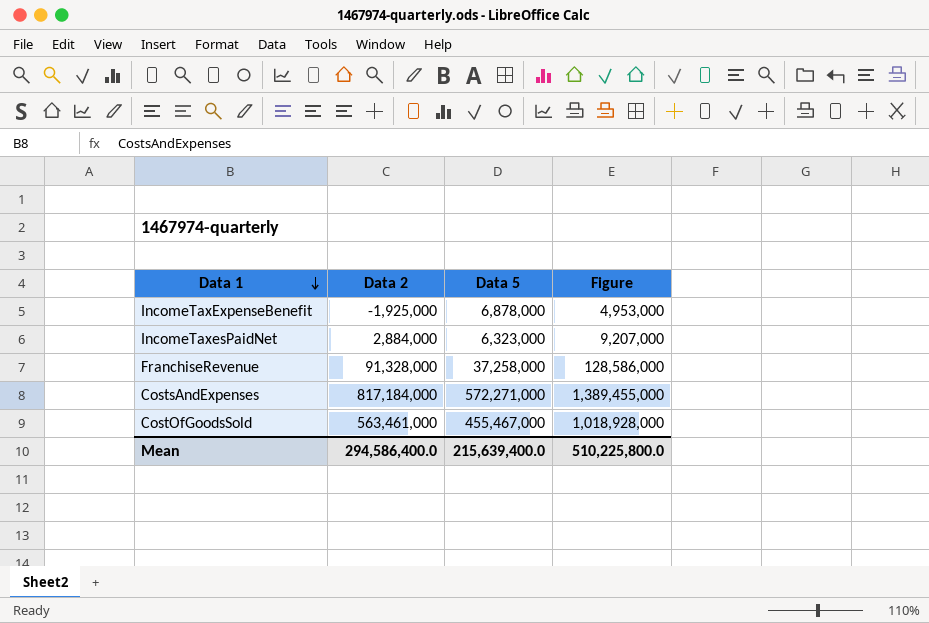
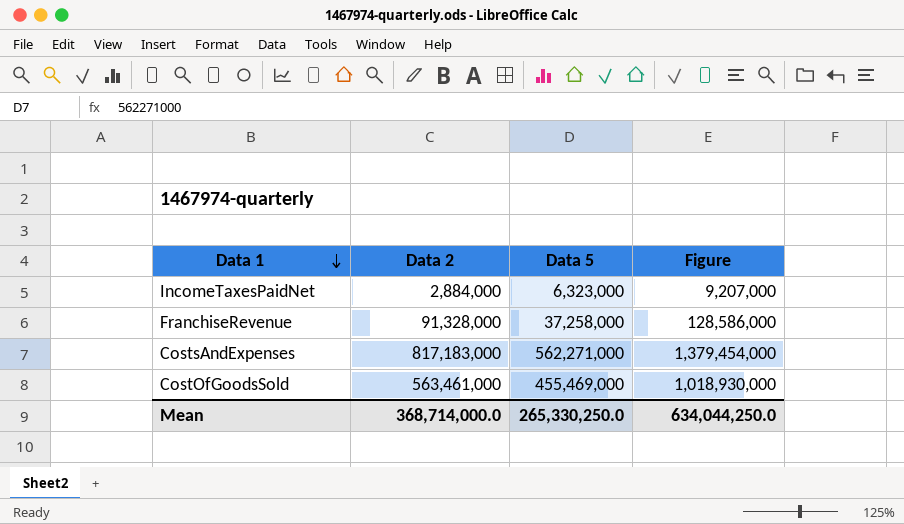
row IncomeTaxExpenseBenefit: -1,925,000 | 6,878,000 | 4,953,000 -> none
CostsAndExpenses | Data 2: 817,184,000 -> 817,183,000
CostsAndExpenses | Data 5: 572,271,000 -> 562,271,000
CostsAndExpenses | Figure: 1,389,455,000 -> 1,379,454,000
CostOfGoodsSold | Data 5: 455,467,000 -> 455,469,000
CostOfGoodsSold | Figure: 1,018,928,000 -> 1,018,930,000
Mean | Data 2: 294,586,400.0 -> 368,714,000.0
Mean | Data 5: 215,639,400.0 -> 265,330,250.0
Mean | Figure: 510,225,800.0 -> 634,044,250.0

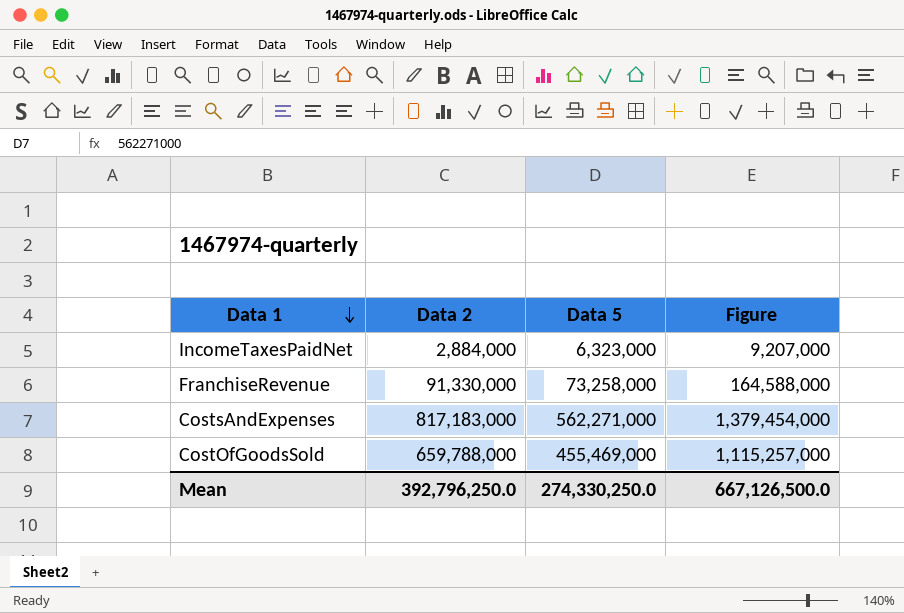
FranchiseRevenue | Data 2: 91,328,000 -> 91,330,000
FranchiseRevenue | Data 5: 37,258,000 -> 73,258,000
FranchiseRevenue | Figure: 128,586,000 -> 164,588,000
CostOfGoodsSold | Data 2: 563,461,000 -> 659,788,000
CostOfGoodsSold | Figure: 1,018,930,000 -> 1,115,257,000
Mean | Data 2: 368,714,000.0 -> 392,796,250.0
Mean | Data 5: 265,330,250.0 -> 274,330,250.0
Mean | Figure: 634,044,250.0 -> 667,126,500.0

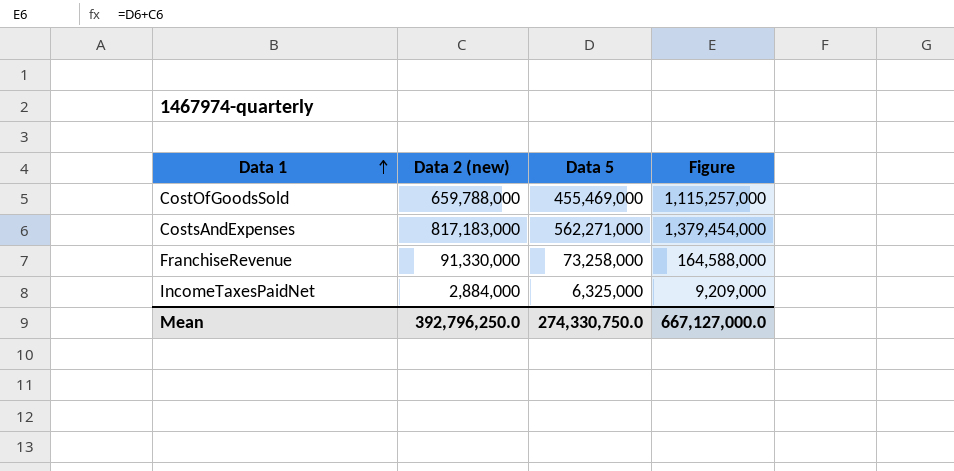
row order: Data 1 descending -> Data 1 ascending
column name: Data 2 -> Data 2 (new)
IncomeTaxesPaidNet | Data 5: 6,323,000 -> 6,325,000
IncomeTaxesPaidNet | Figure: 9,207,000 -> 9,209,000
Mean | Data 5: 274,330,250.0 -> 274,330,750.0
Mean | Figure: 667,126,500.0 -> 667,127,000.0

